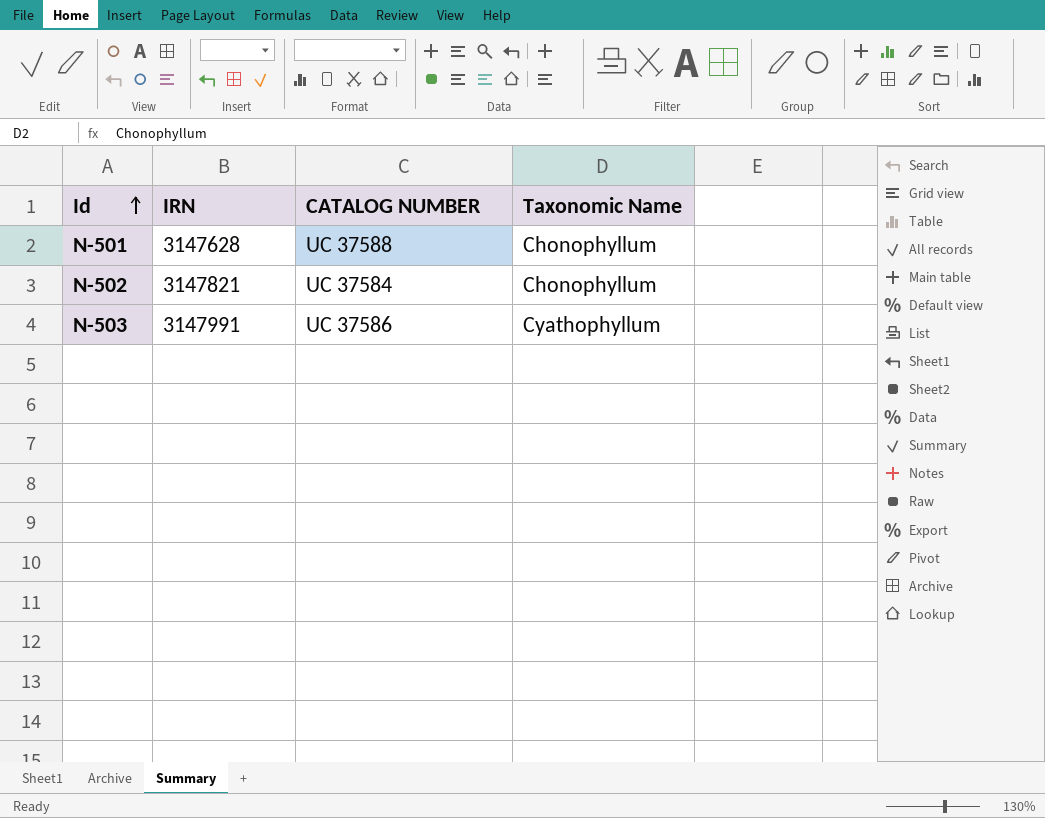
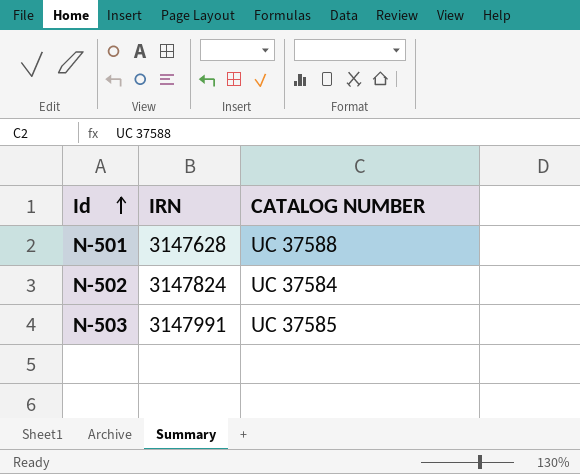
column Taxonomic Name | position: 4 -> none
N-502 | IRN: 3147821 -> 3147824
N-503 | CATALOG NUMBER: UC 37586 -> UC 37585

